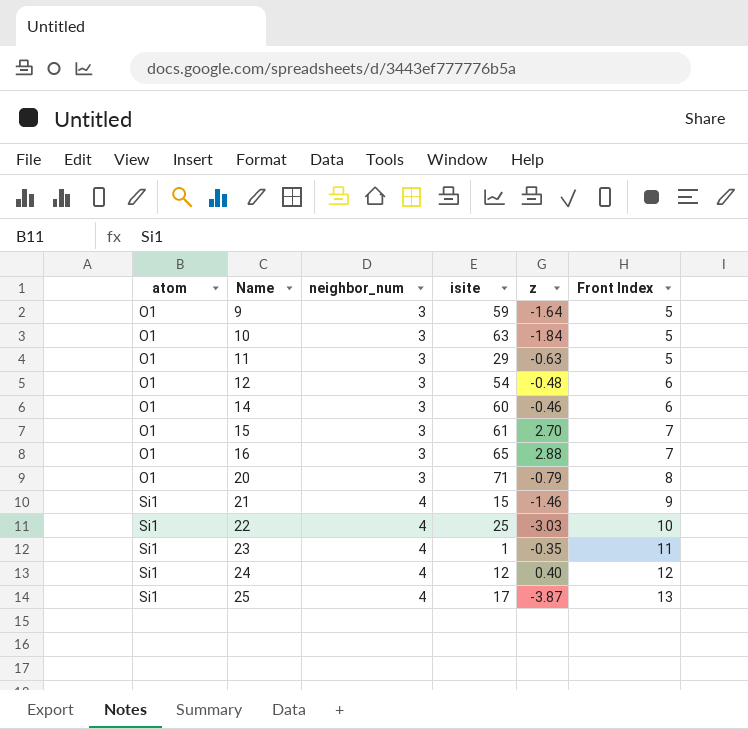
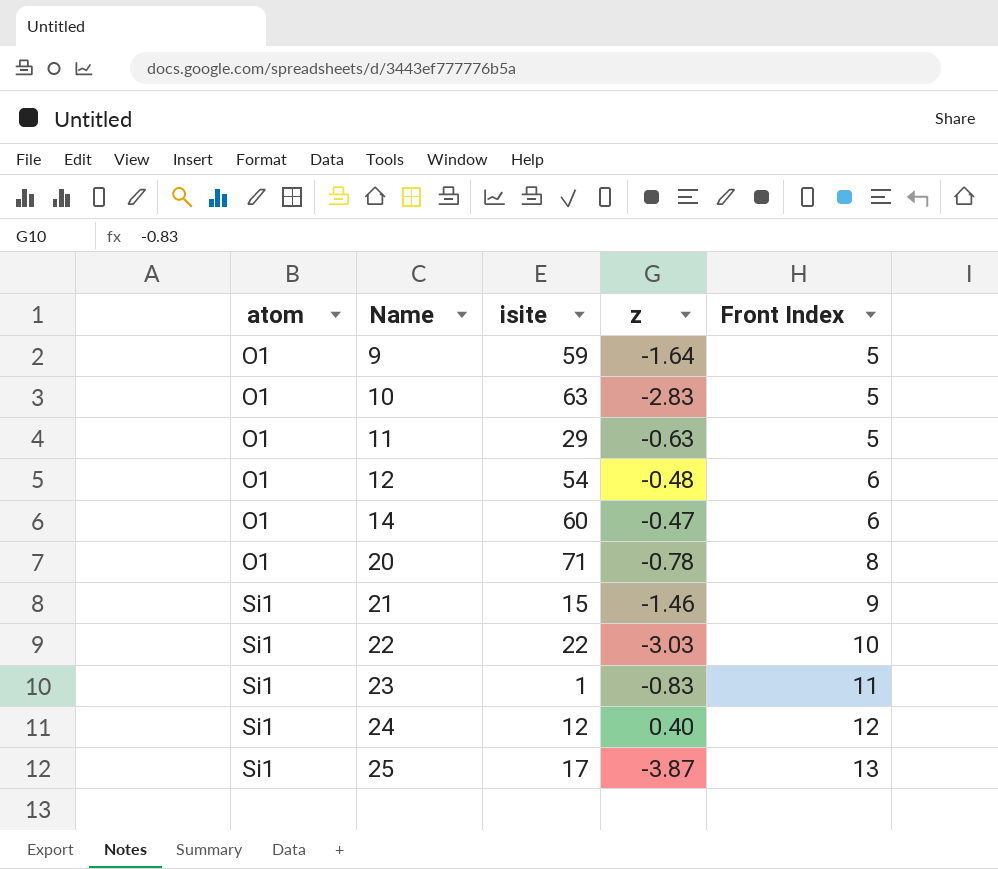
column neighbor_num | position: 3 -> none
row 15: O1 | 3 | 61 | 2.70 | 7 -> none
row 16: O1 | 3 | 65 | 2.88 | 7 -> none
10 | z: -1.84 -> -2.83
14 | z: -0.46 -> -0.47
20 | z: -0.79 -> -0.78
22 | isite: 25 -> 22
23 | z: -0.35 -> -0.83

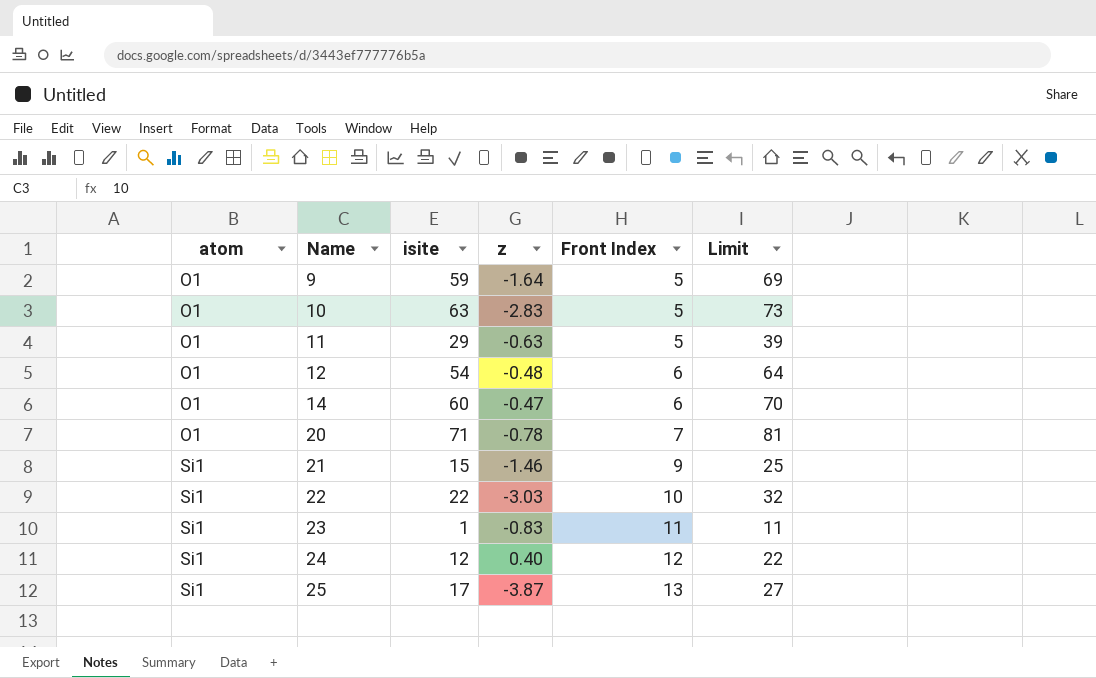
column Limit | formula: none -> [isite] + 10
20 | Front Index: 8 -> 7

